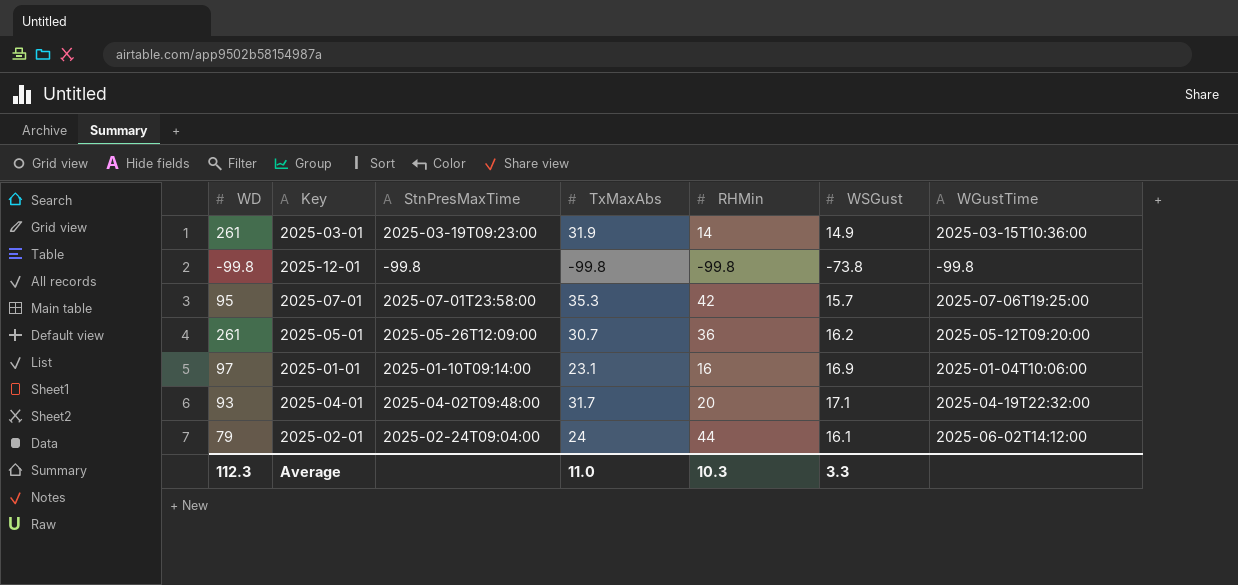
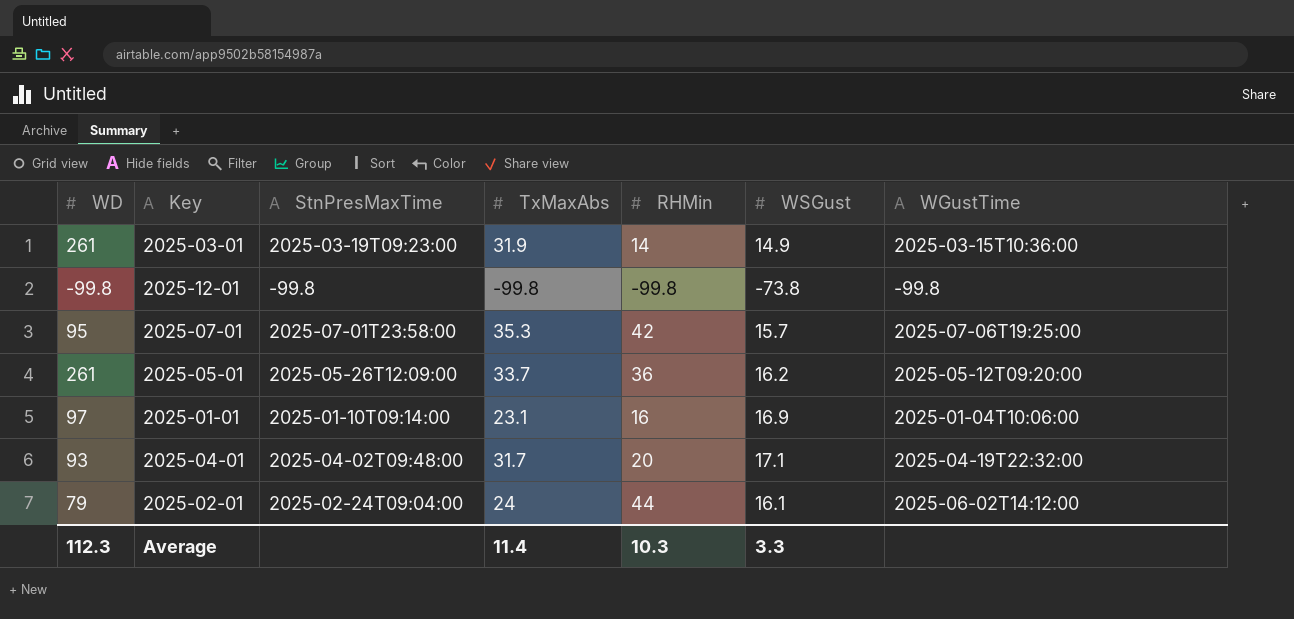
2025-05-01 | TxMaxAbs: 30.7 -> 33.7
Average | TxMaxAbs: 11.0 -> 11.4

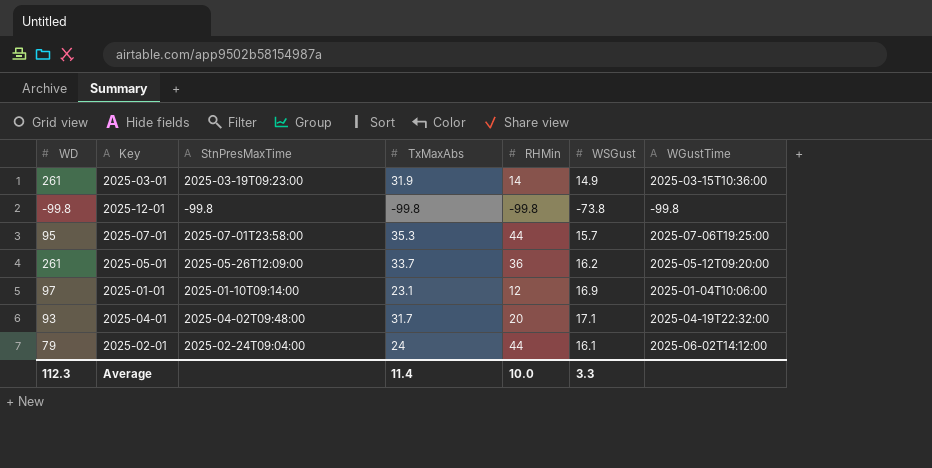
2025-07-01 | RHMin: 42 -> 44
2025-01-01 | RHMin: 16 -> 12
Average | RHMin: 10.3 -> 10.0

